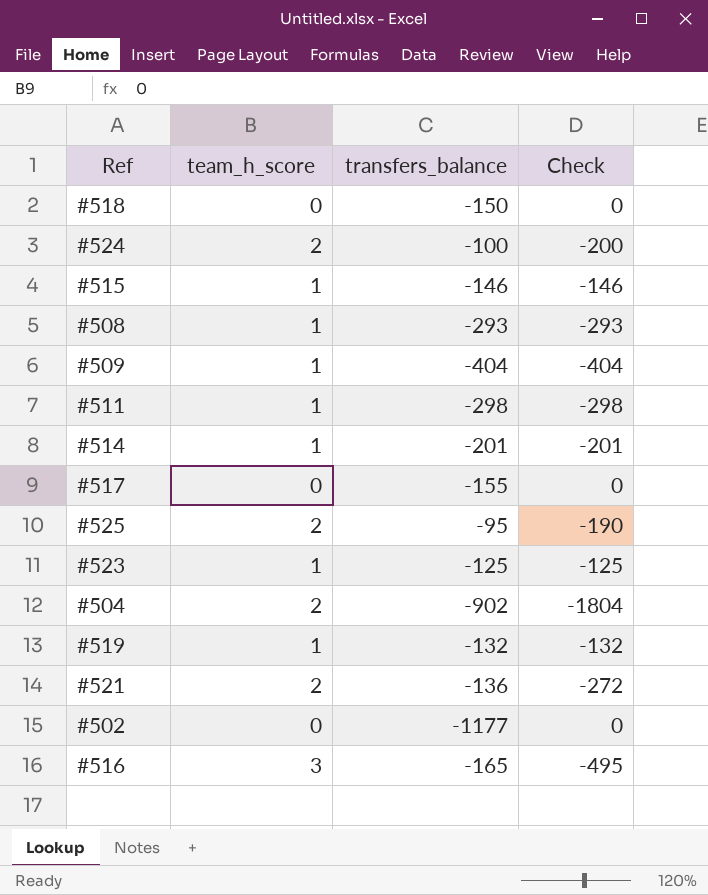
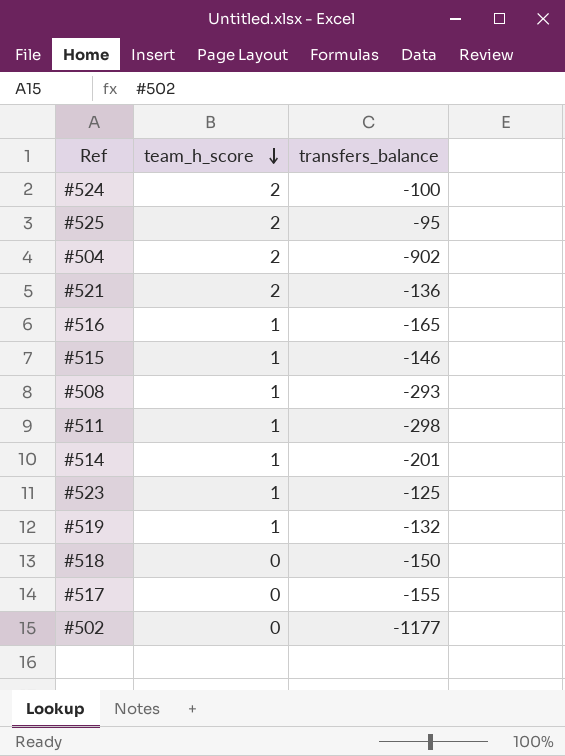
row order: none -> team_h_score descending
column Check | formula: [team_h_score] * [transfers_balance] -> none
row #509: 1 | -404 | -404 -> none
#516 | team_h_score: 3 -> 1

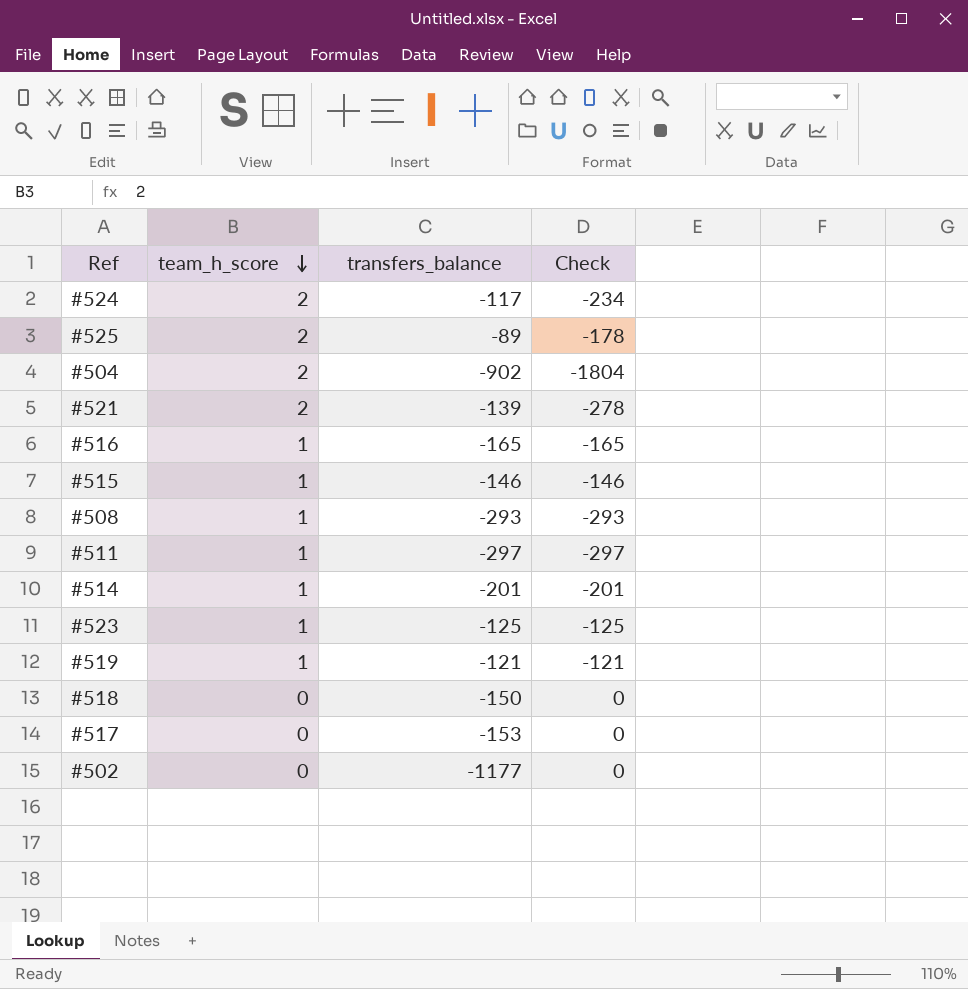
column Check | formula: none -> [team_h_score] * [transfers_balance]
#524 | transfers_balance: -100 -> -117
#525 | transfers_balance: -95 -> -89
#521 | transfers_balance: -136 -> -139
#511 | transfers_balance: -298 -> -297
#519 | transfers_balance: -132 -> -121
#517 | transfers_balance: -155 -> -153

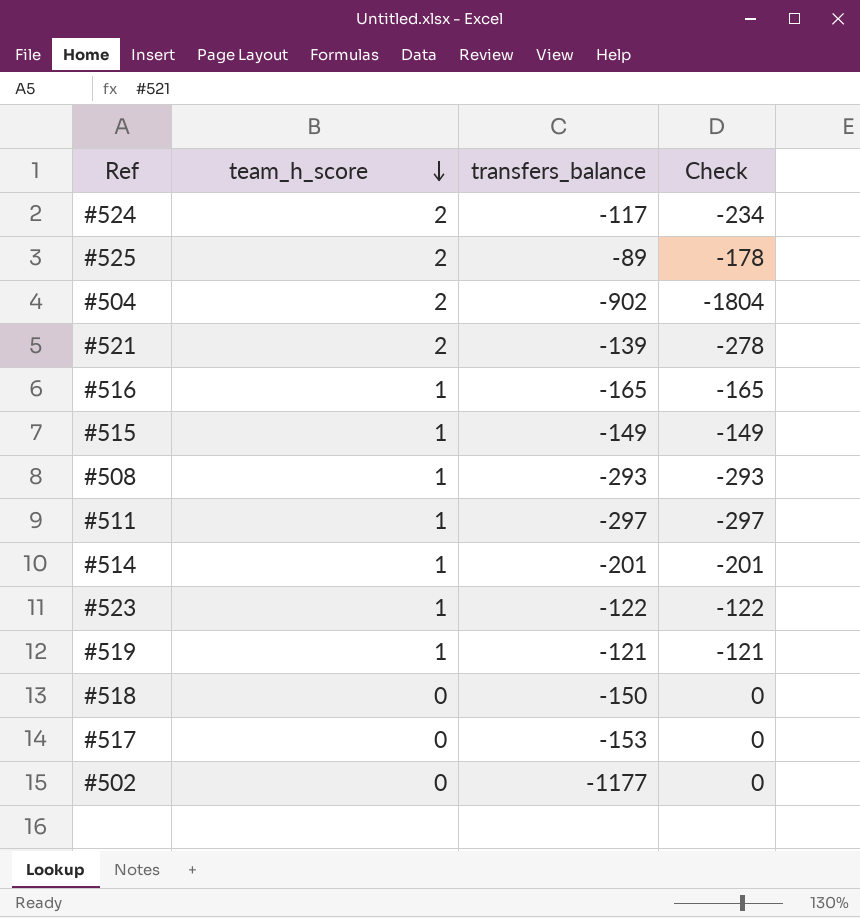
#515 | transfers_balance: -146 -> -149
#515 | Check: -146 -> -149
#523 | transfers_balance: -125 -> -122
#523 | Check: -125 -> -122

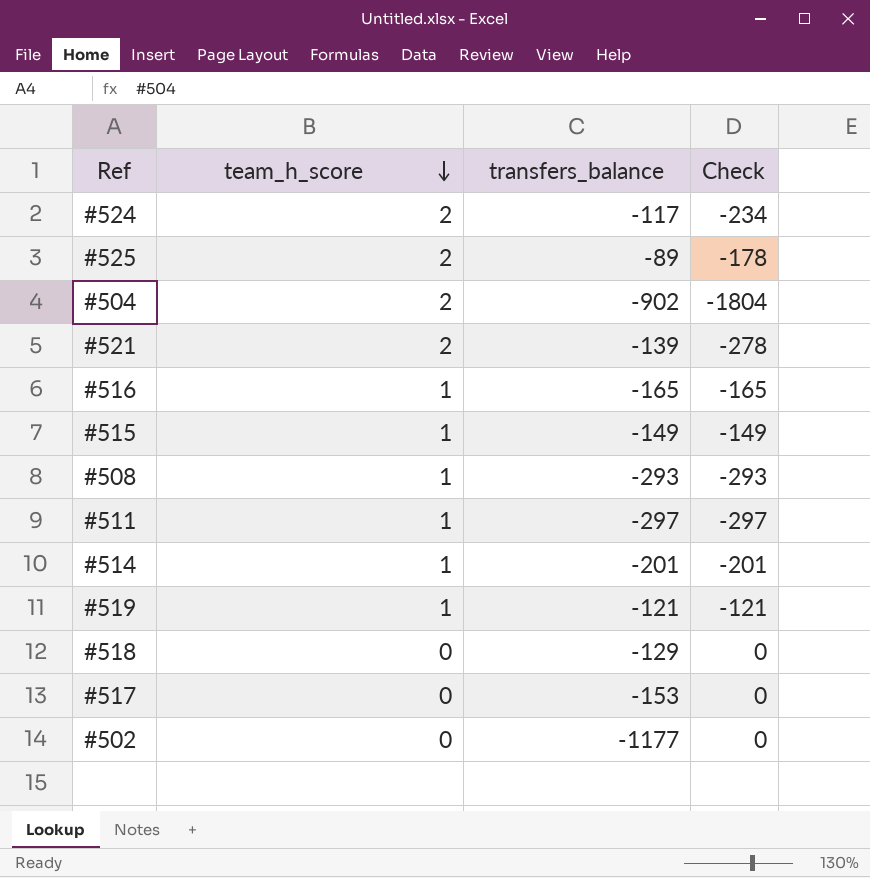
row #523: 1 | -122 | -122 -> none
#518 | transfers_balance: -150 -> -129

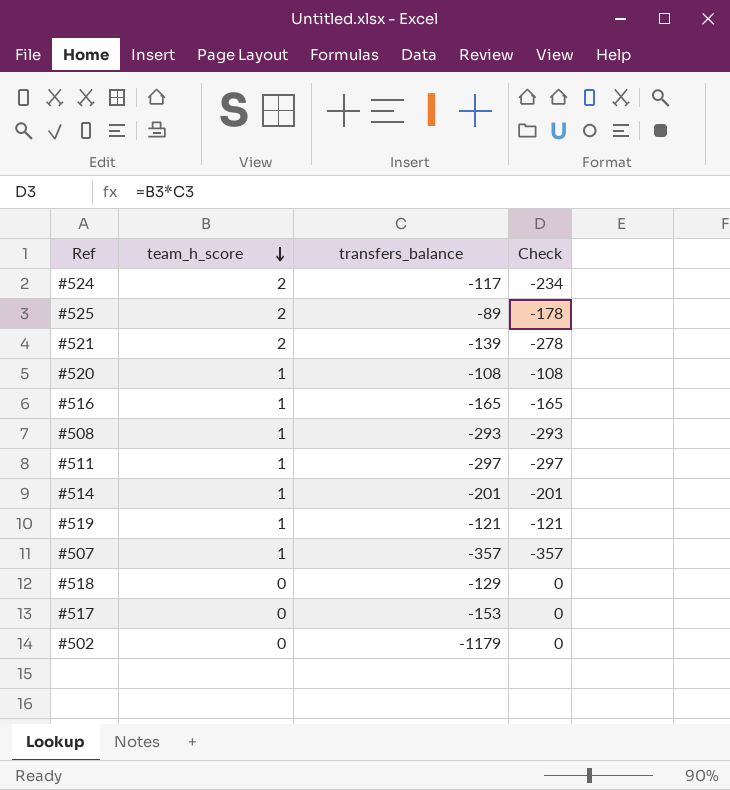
row #504: 2 | -902 | -1804 -> none
row #515: 1 | -149 | -149 -> none
row #520: none -> 1 | -108 | -108
row #507: none -> 1 | -357 | -357
#502 | transfers_balance: -1177 -> -1179

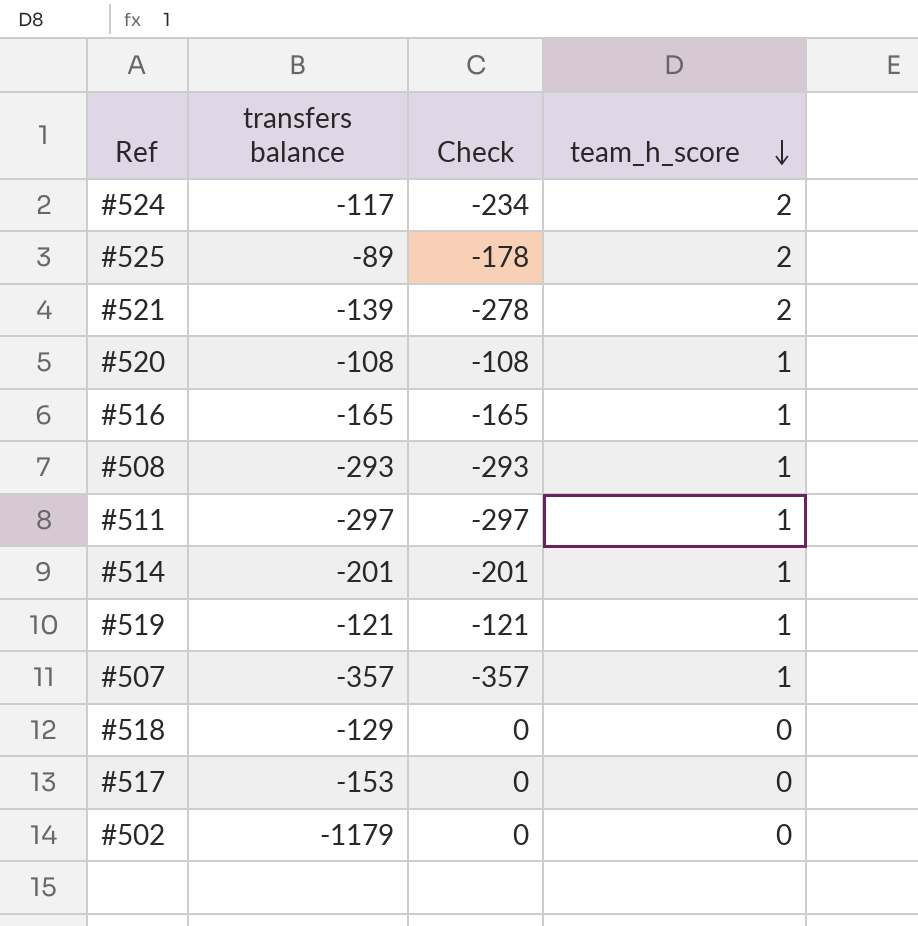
column name: transfers_balance -> transfers balance
column team_h_score | position: 2 -> 4

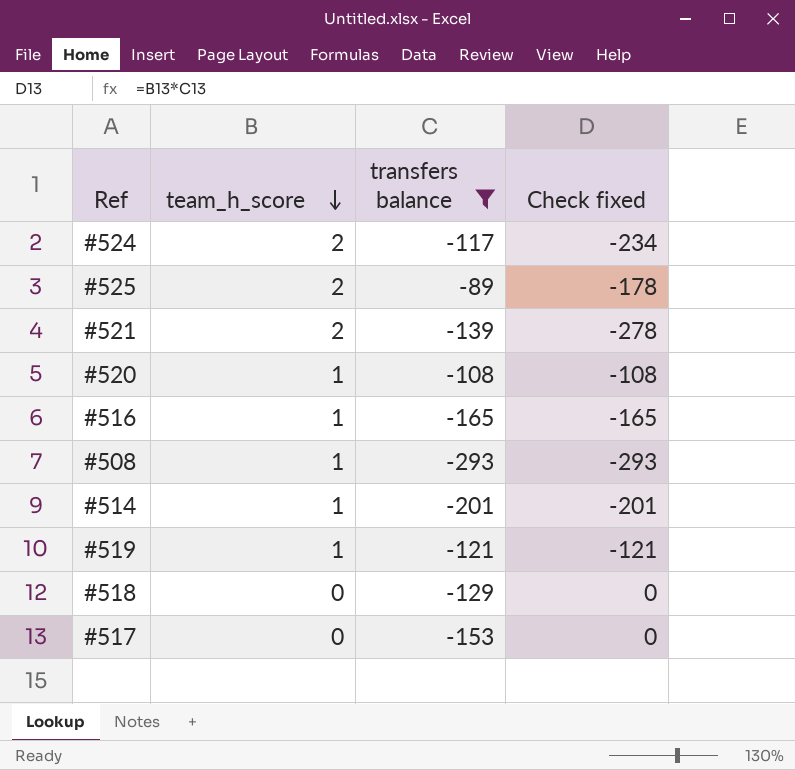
filter: none -> transfers balance >= -293
column team_h_score | position: 4 -> 2
column name: Check -> Check fixed

